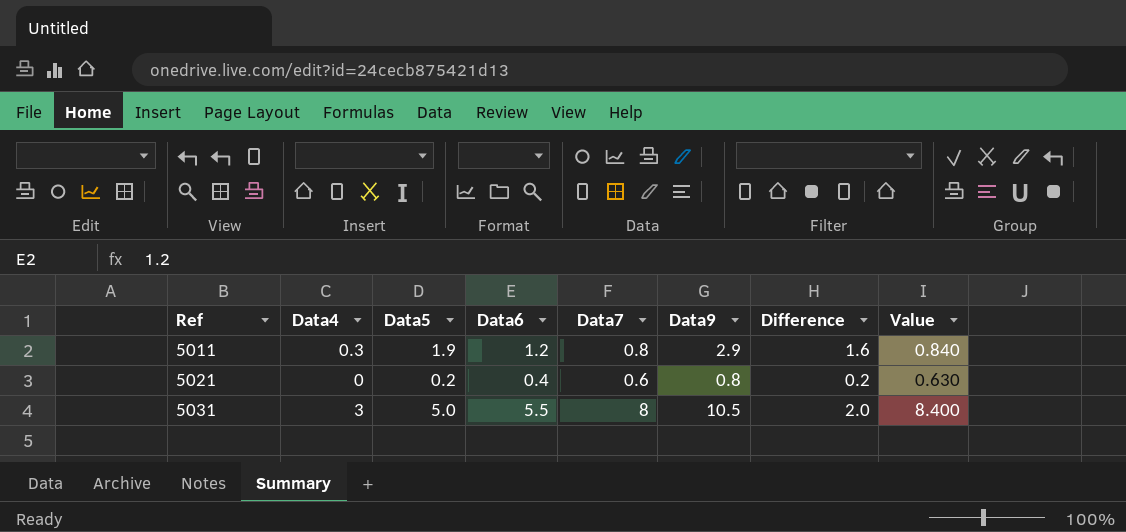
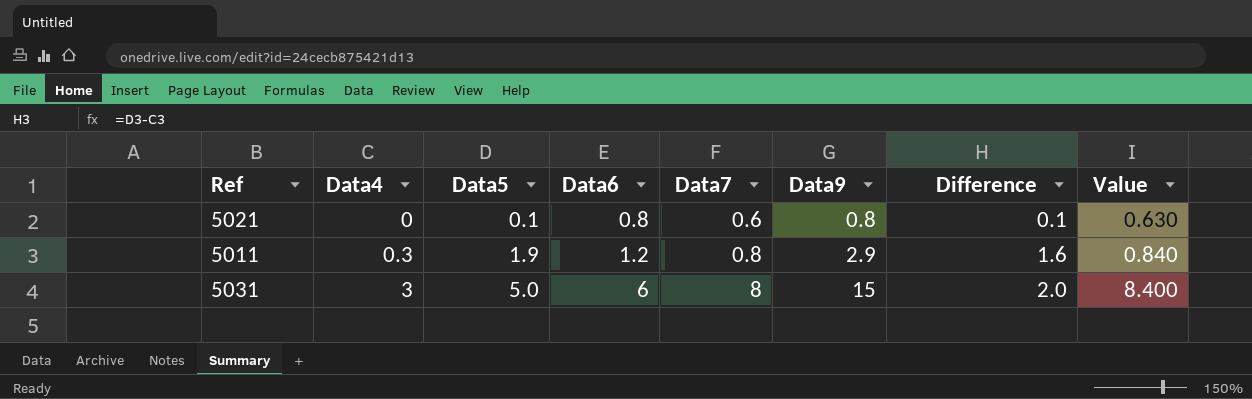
row order: Ref ascending -> Data4 ascending
5021 | Data5: 0.2 -> 0.1
5021 | Data6: 0.4 -> 0.8
5021 | Difference: 0.2 -> 0.1
5031 | Data6: 5.5 -> 6
5031 | Data9: 10.5 -> 15

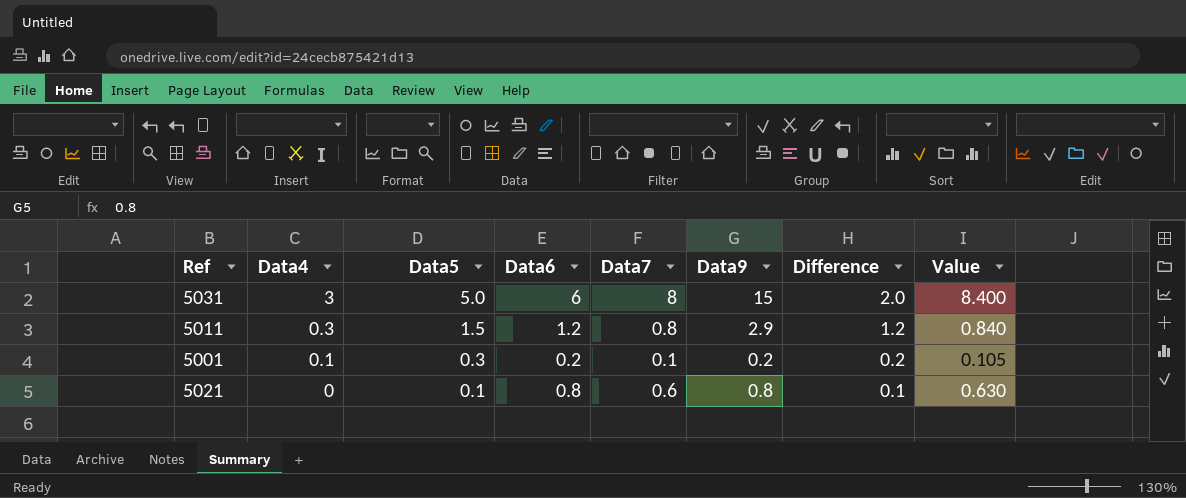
row order: Data4 ascending -> Data4 descending
5011 | Data5: 1.9 -> 1.5
5011 | Difference: 1.6 -> 1.2
row 5001: none -> 0.1 | 0.3 | 0.2 | 0.1 | 0.2 | 0.2 | 0.105

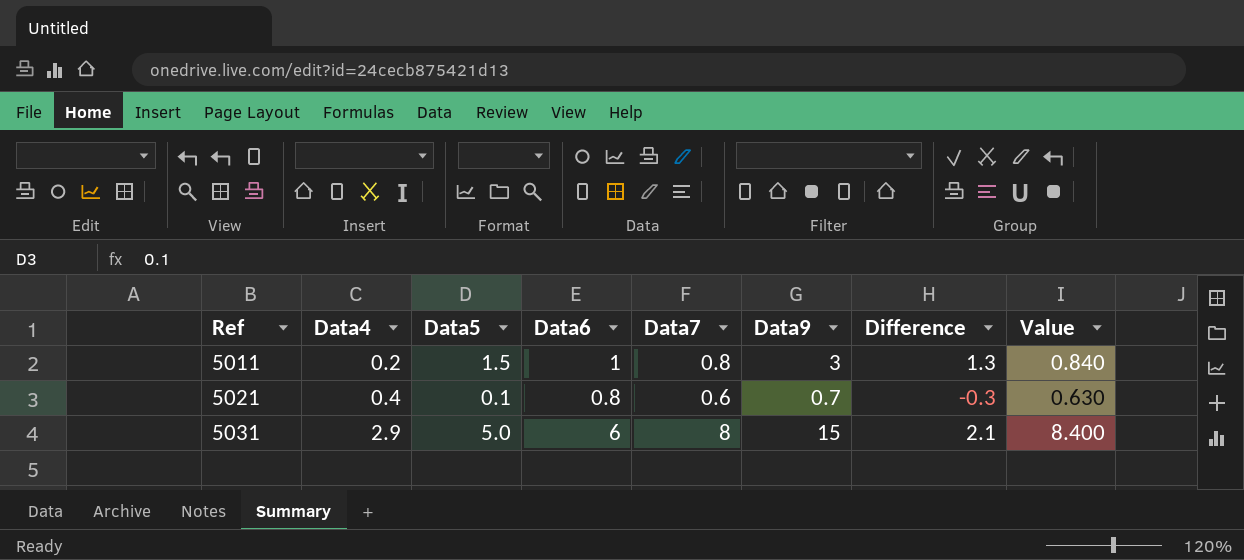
row order: Data4 descending -> Ref ascending
row 5001: 0.1 | 0.3 | 0.2 | 0.1 | 0.2 | 0.2 | 0.105 -> none
5011 | Data4: 0.3 -> 0.2
5011 | Data6: 1.2 -> 1
5011 | Data9: 2.9 -> 3
5011 | Difference: 1.2 -> 1.3
5021 | Data4: 0 -> 0.4
5021 | Data9: 0.8 -> 0.7
5021 | Difference: 0.1 -> -0.3
5031 | Data4: 3 -> 2.9
5031 | Difference: 2.0 -> 2.1

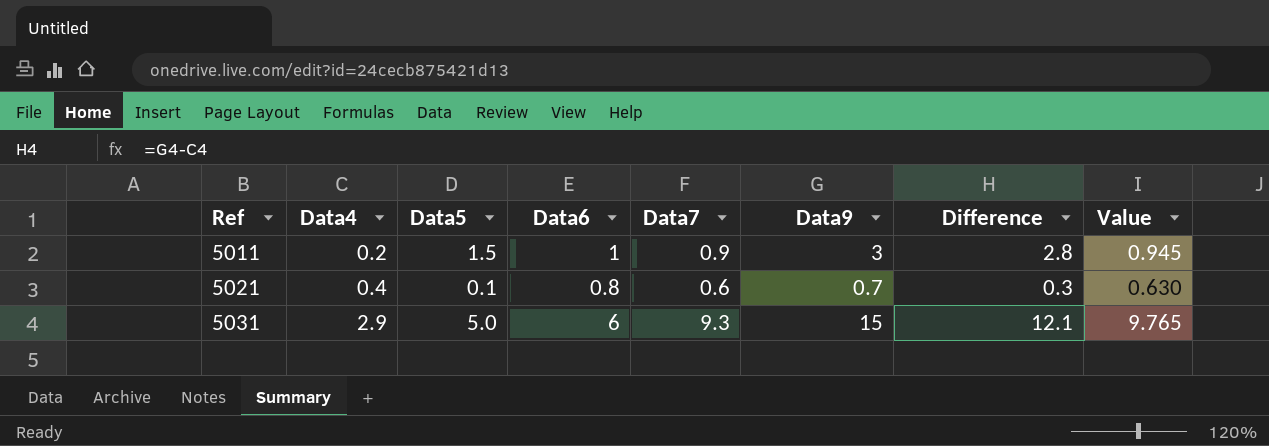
column Difference | formula: [Data5] - [Data4] -> [Data9] - [Data4]
5011 | Data7: 0.8 -> 0.9
5011 | Value: 0.840 -> 0.945
5031 | Data7: 8 -> 9.3
5031 | Value: 8.400 -> 9.765

